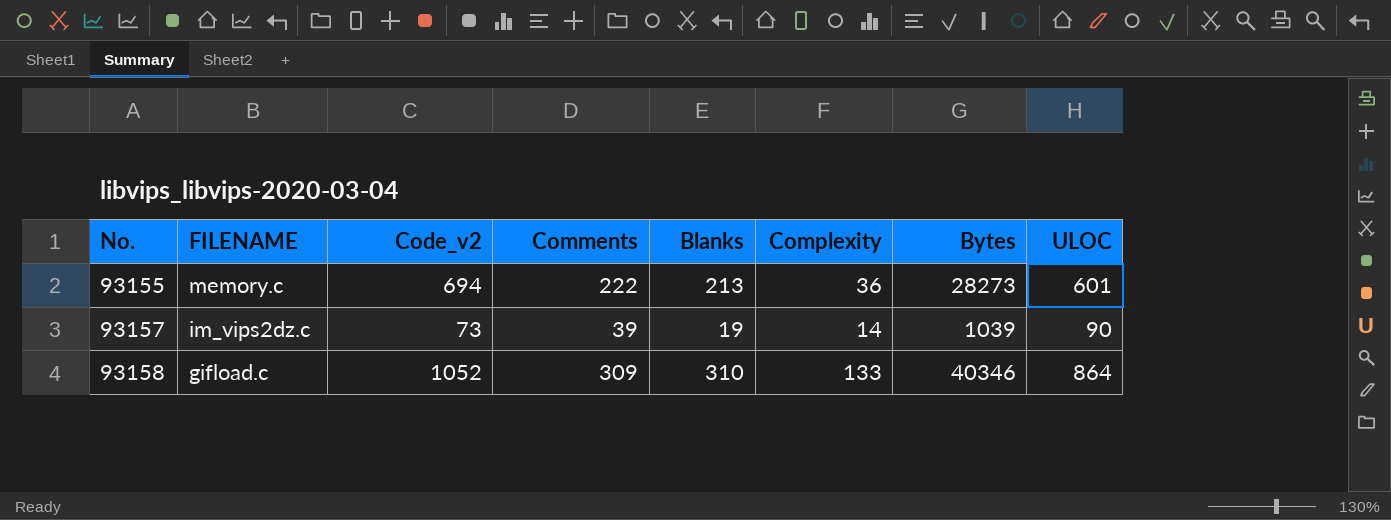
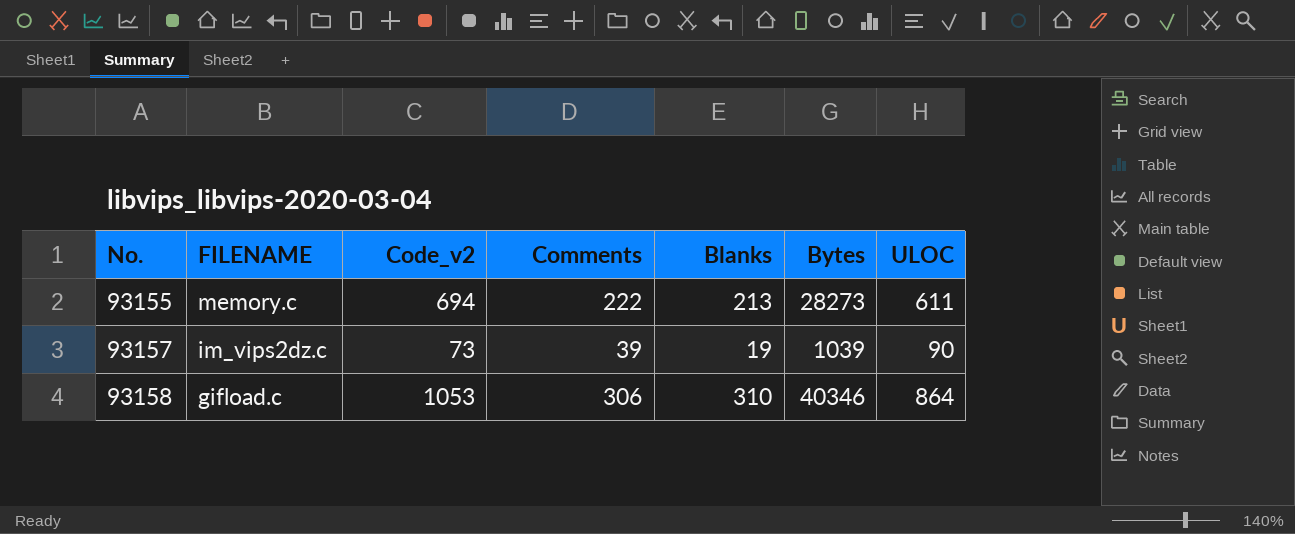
column Complexity | position: 6 -> none
93155 | ULOC: 601 -> 611
93158 | Code_v2: 1052 -> 1053
93158 | Comments: 309 -> 306

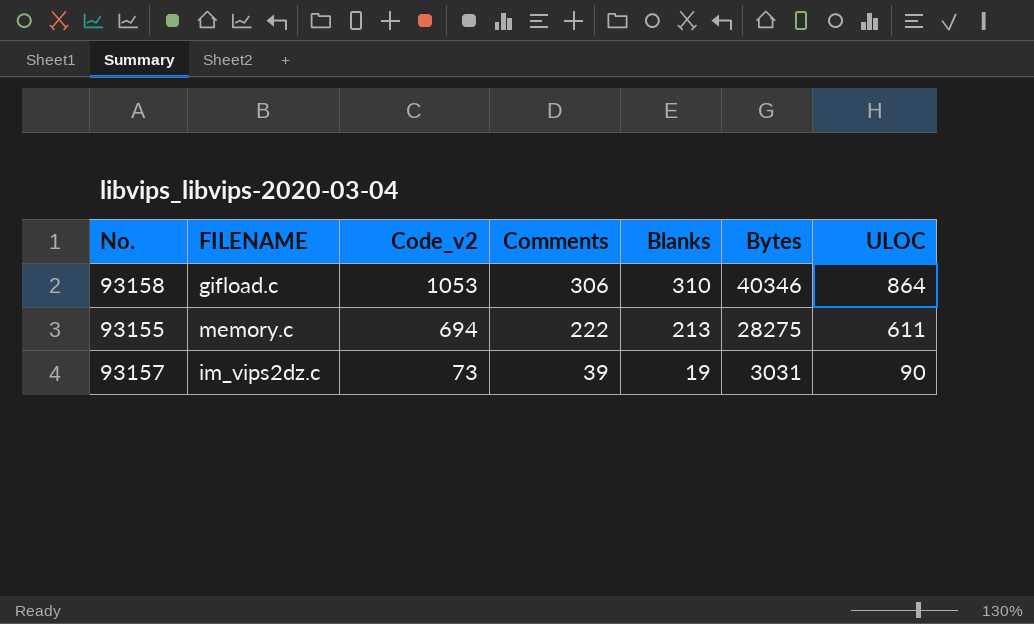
row order: No. ascending -> Code_v2 descending
93155 | Bytes: 28273 -> 28275
93157 | Bytes: 1039 -> 3031

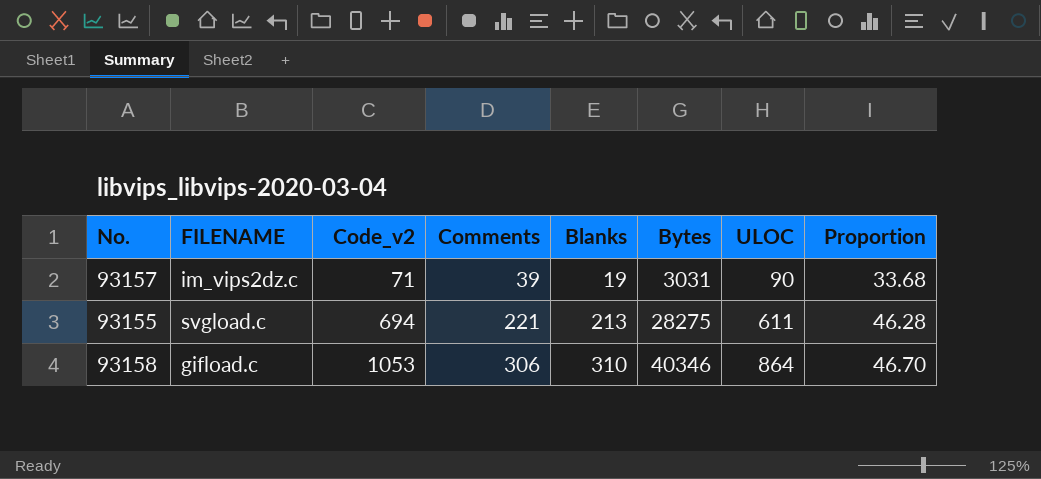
row order: Code_v2 descending -> Code_v2 ascending
column Proportion | formula: none -> [Bytes] / [ULOC]
93157 | Code_v2: 73 -> 71
93155 | FILENAME: memory.c -> svgload.c
93155 | Comments: 222 -> 221

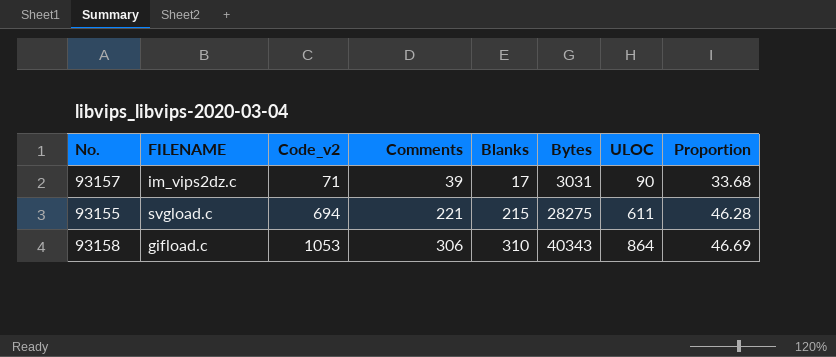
93157 | Blanks: 19 -> 17
93155 | Blanks: 213 -> 215
93158 | Bytes: 40346 -> 40343
93158 | Proportion: 46.70 -> 46.69

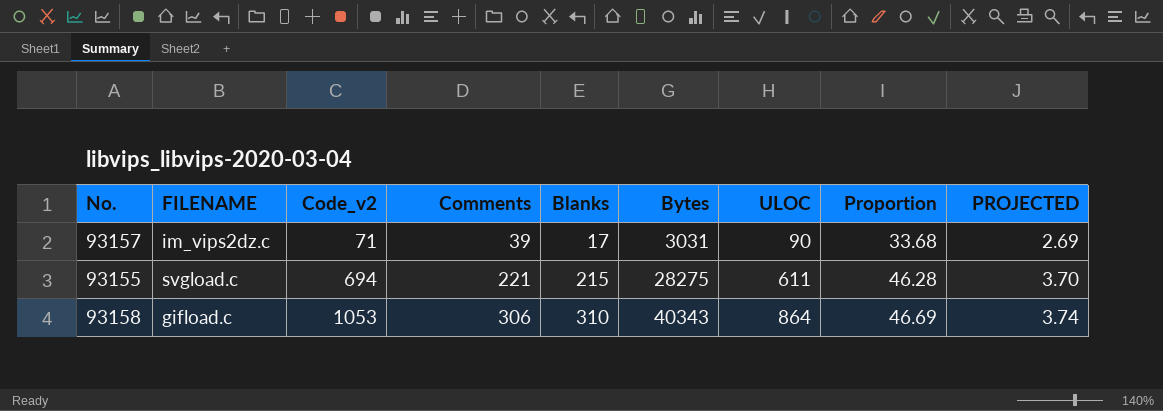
column PROJECTED | formula: none -> [Proportion] * 0.08

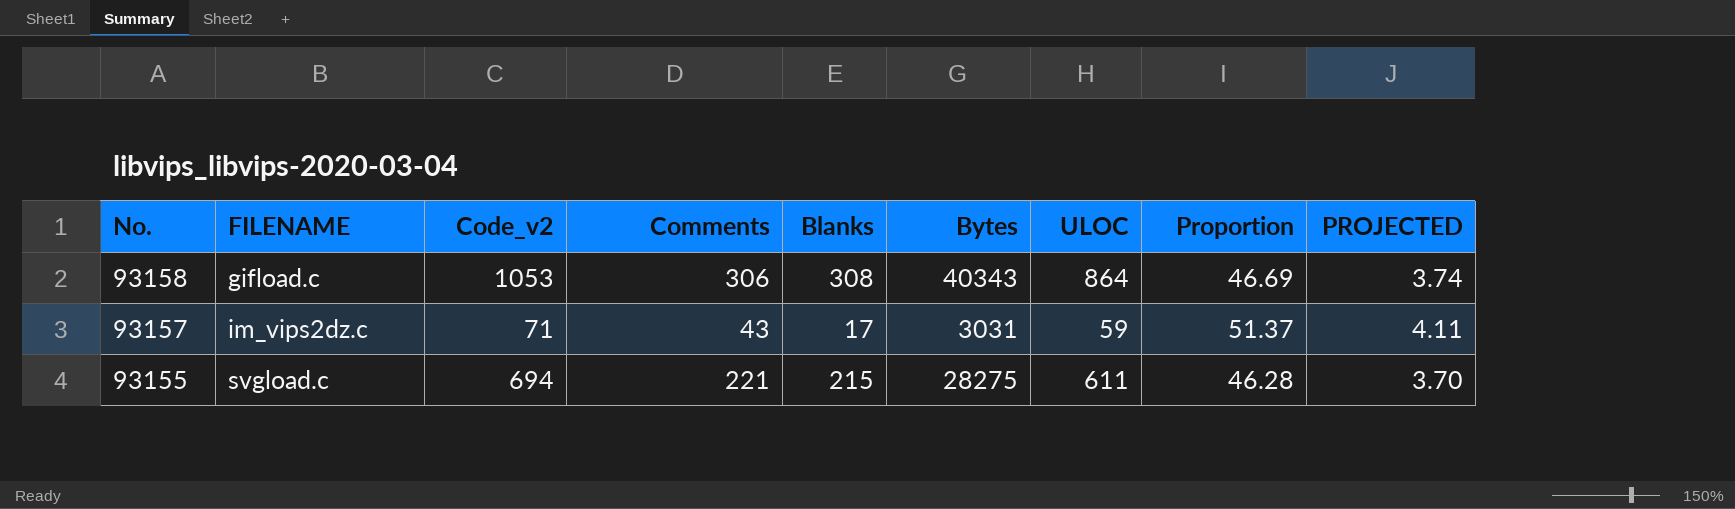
row order: Code_v2 ascending -> No. descending
93158 | Blanks: 310 -> 308
93157 | Comments: 39 -> 43
93157 | ULOC: 90 -> 59
93157 | Proportion: 33.68 -> 51.37
93157 | PROJECTED: 2.69 -> 4.11

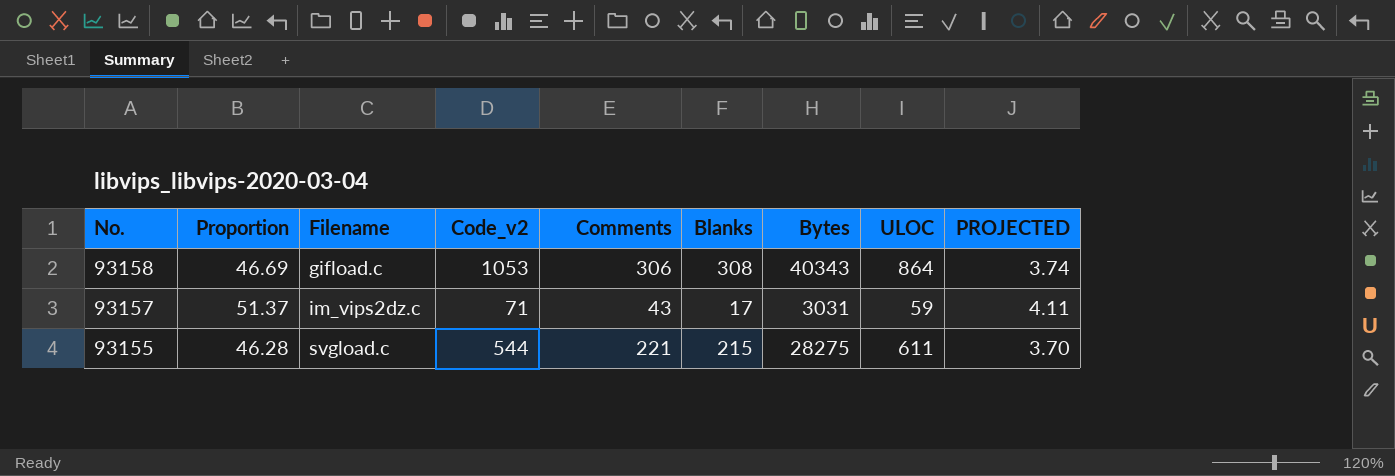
column Proportion | position: 8 -> 2
column name: FILENAME -> Filename
93155 | Code_v2: 694 -> 544

